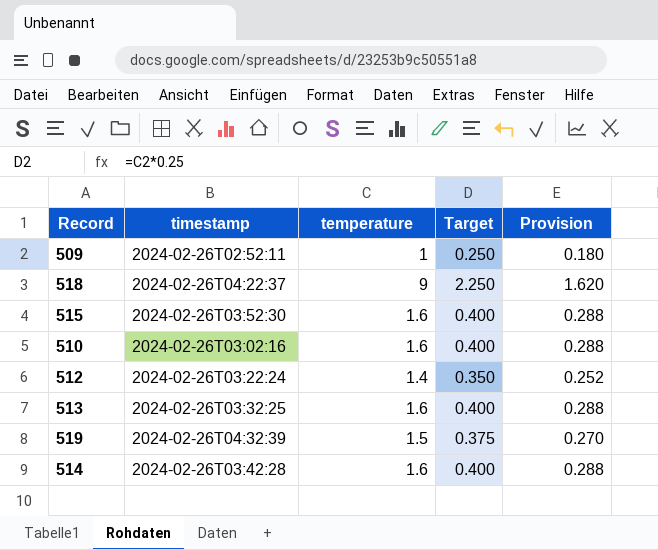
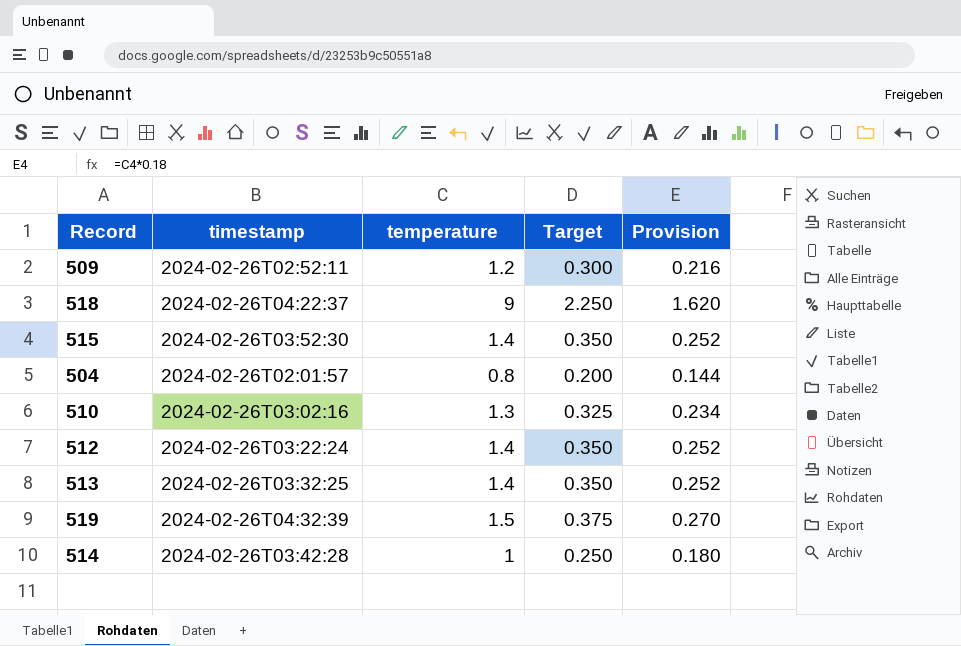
509 | temperature: 1 -> 1.2
509 | Target: 0.250 -> 0.300
509 | Provision: 0.180 -> 0.216
515 | temperature: 1.6 -> 1.4
515 | Target: 0.400 -> 0.350
515 | Provision: 0.288 -> 0.252
row 504: none -> 2024-02-26T02:01:57 | 0.8 | 0.200 | 0.144
510 | temperature: 1.6 -> 1.3
510 | Target: 0.400 -> 0.325
510 | Provision: 0.288 -> 0.234
513 | temperature: 1.6 -> 1.4
513 | Target: 0.400 -> 0.350
513 | Provision: 0.288 -> 0.252
514 | temperature: 1.6 -> 1
514 | Target: 0.400 -> 0.250
514 | Provision: 0.288 -> 0.180

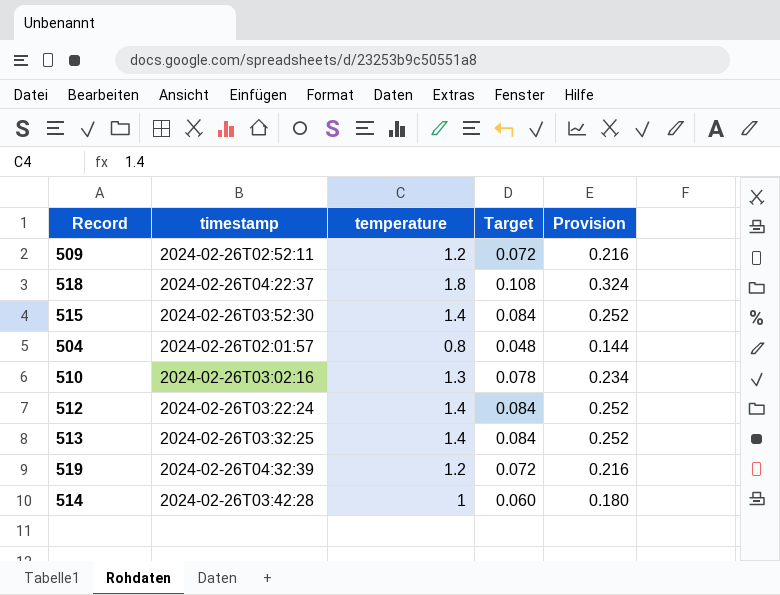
column Target | formula: [temperature] * 0.25 -> [temperature] * 0.06
518 | temperature: 9 -> 1.8
518 | Provision: 1.620 -> 0.324
519 | temperature: 1.5 -> 1.2
519 | Provision: 0.270 -> 0.216

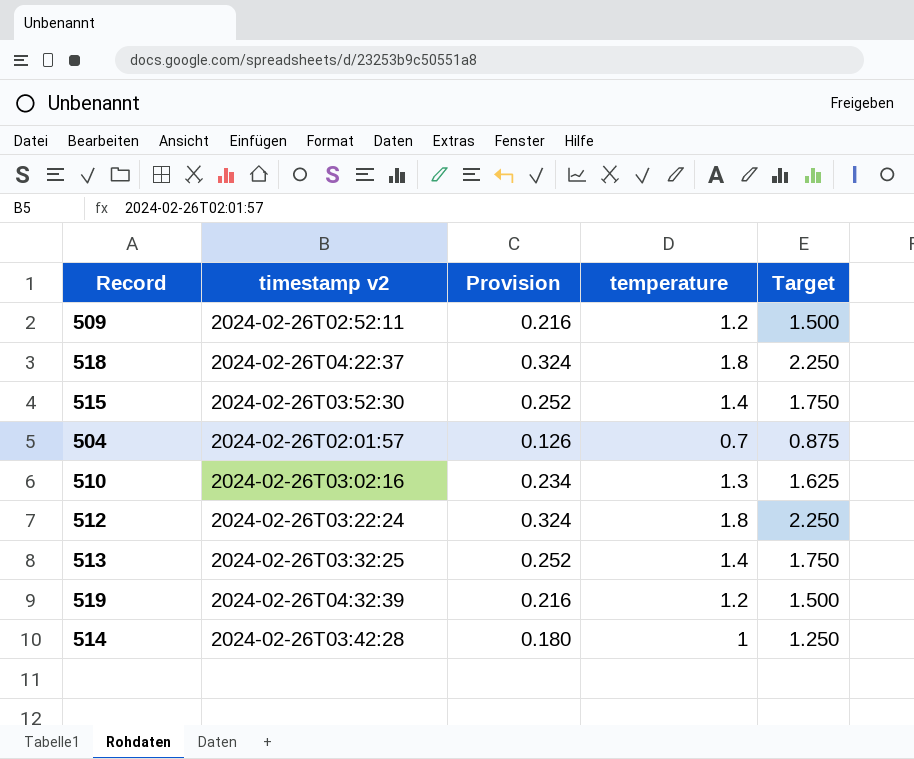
column name: timestamp -> timestamp v2
column Provision | position: 5 -> 3
column Target | formula: [temperature] * 0.06 -> [temperature] * 1.25
504 | Provision: 0.144 -> 0.126
504 | temperature: 0.8 -> 0.7
512 | Provision: 0.252 -> 0.324
512 | temperature: 1.4 -> 1.8

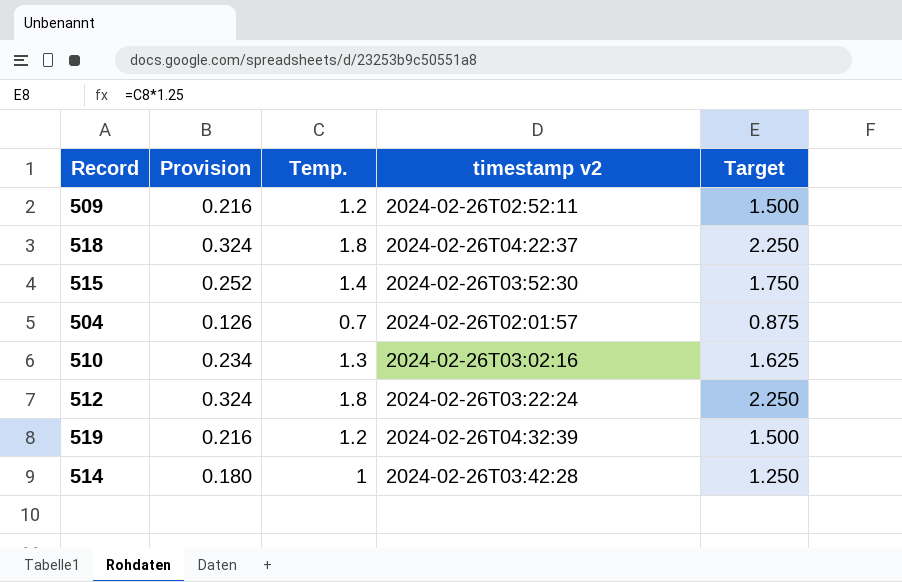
column name: temperature -> Temp.
column timestamp v2 | position: 2 -> 4
row 513: 2024-02-26T03:32:25 | 0.252 | 1.4 | 1.750 -> none

